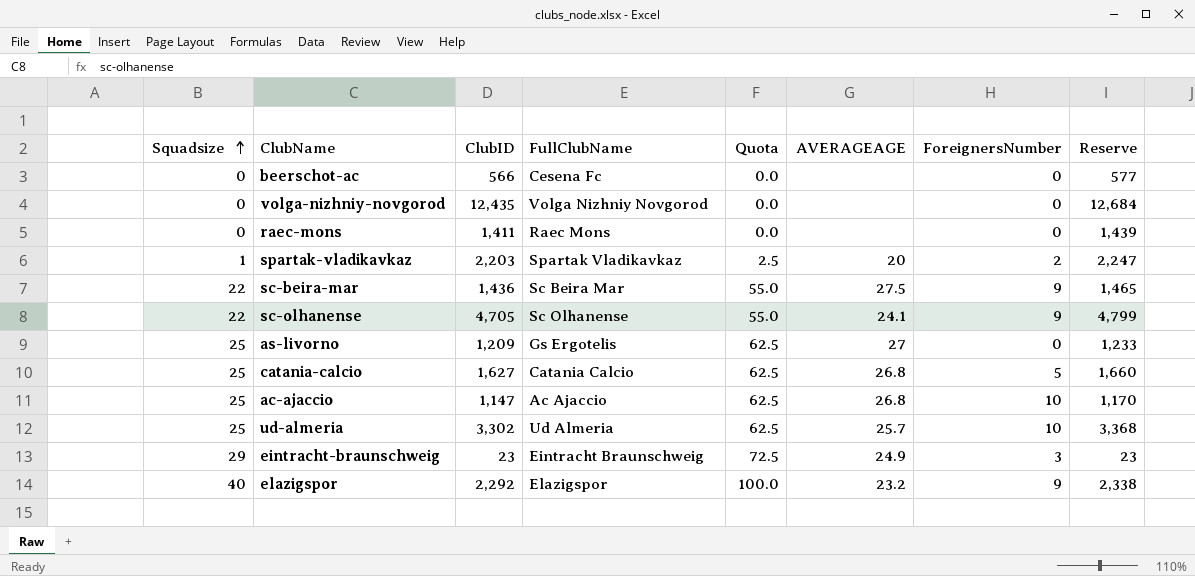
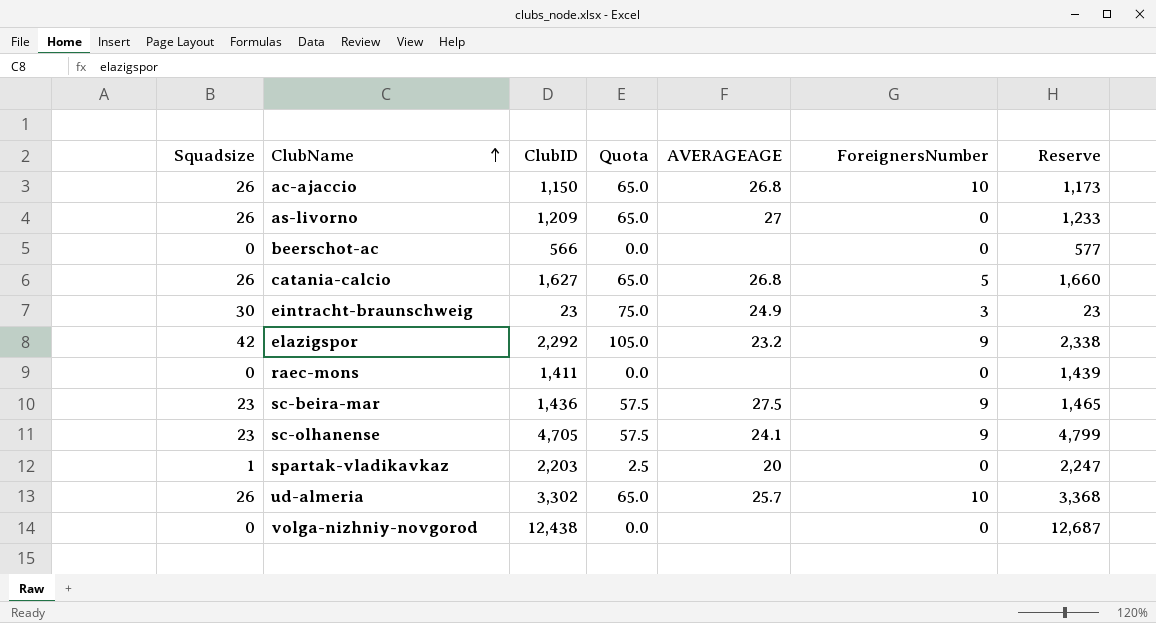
row order: Squadsize ascending -> ClubName ascending
column FullClubName | position: 4 -> none
ac-ajaccio | Squadsize: 25 -> 26
ac-ajaccio | ClubID: 1,147 -> 1,150
ac-ajaccio | Quota: 62.5 -> 65.0
ac-ajaccio | Reserve: 1,170 -> 1,173
as-livorno | Squadsize: 25 -> 26
as-livorno | Quota: 62.5 -> 65.0
catania-calcio | Squadsize: 25 -> 26
catania-calcio | Quota: 62.5 -> 65.0
eintracht-braunschweig | Squadsize: 29 -> 30
eintracht-braunschweig | Quota: 72.5 -> 75.0
elazigspor | Squadsize: 40 -> 42
elazigspor | Quota: 100.0 -> 105.0
sc-beira-mar | Squadsize: 22 -> 23
sc-beira-mar | Quota: 55.0 -> 57.5
sc-olhanense | Squadsize: 22 -> 23
sc-olhanense | Quota: 55.0 -> 57.5
spartak-vladikavkaz | ForeignersNumber: 2 -> 0
ud-almeria | Squadsize: 25 -> 26
ud-almeria | Quota: 62.5 -> 65.0
volga-nizhniy-novgorod | ClubID: 12,435 -> 12,438
volga-nizhniy-novgorod | Reserve: 12,684 -> 12,687

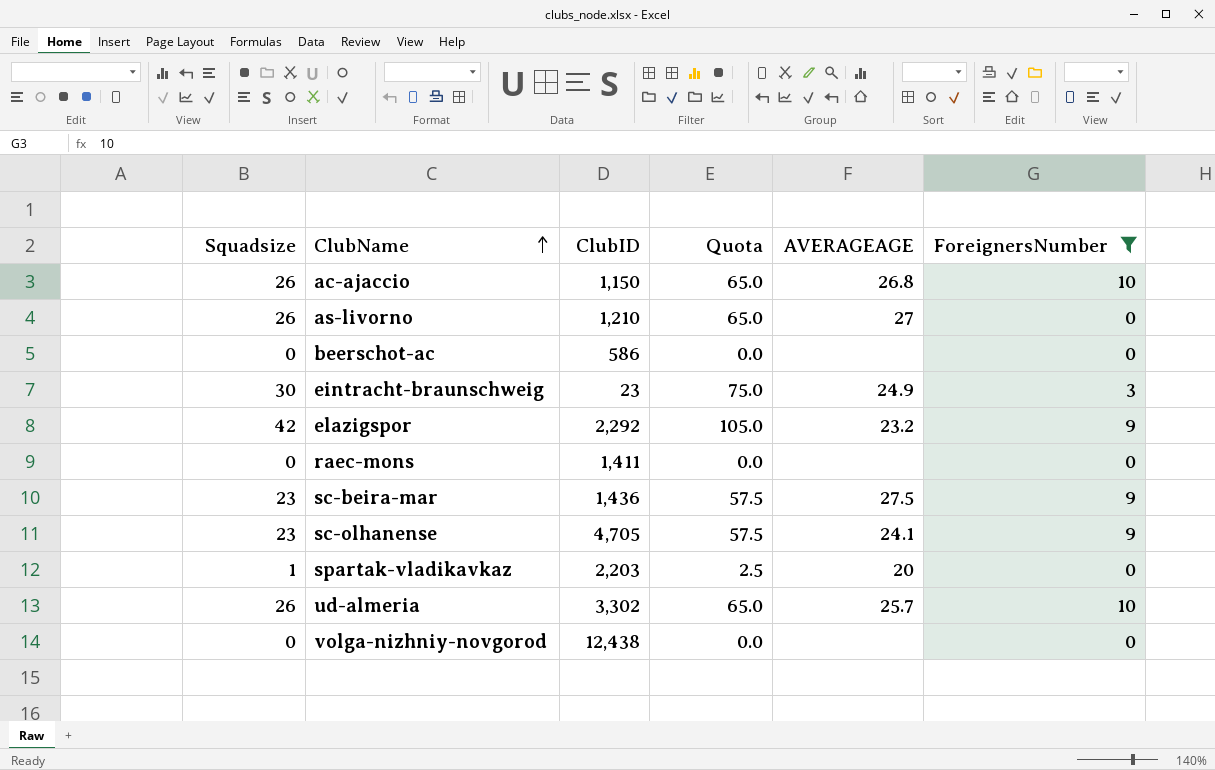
filter: none -> ForeignersNumber != 5
column Reserve | formula: [ClubID] * 1.02 -> none
as-livorno | ClubID: 1,209 -> 1,210
beerschot-ac | ClubID: 566 -> 586

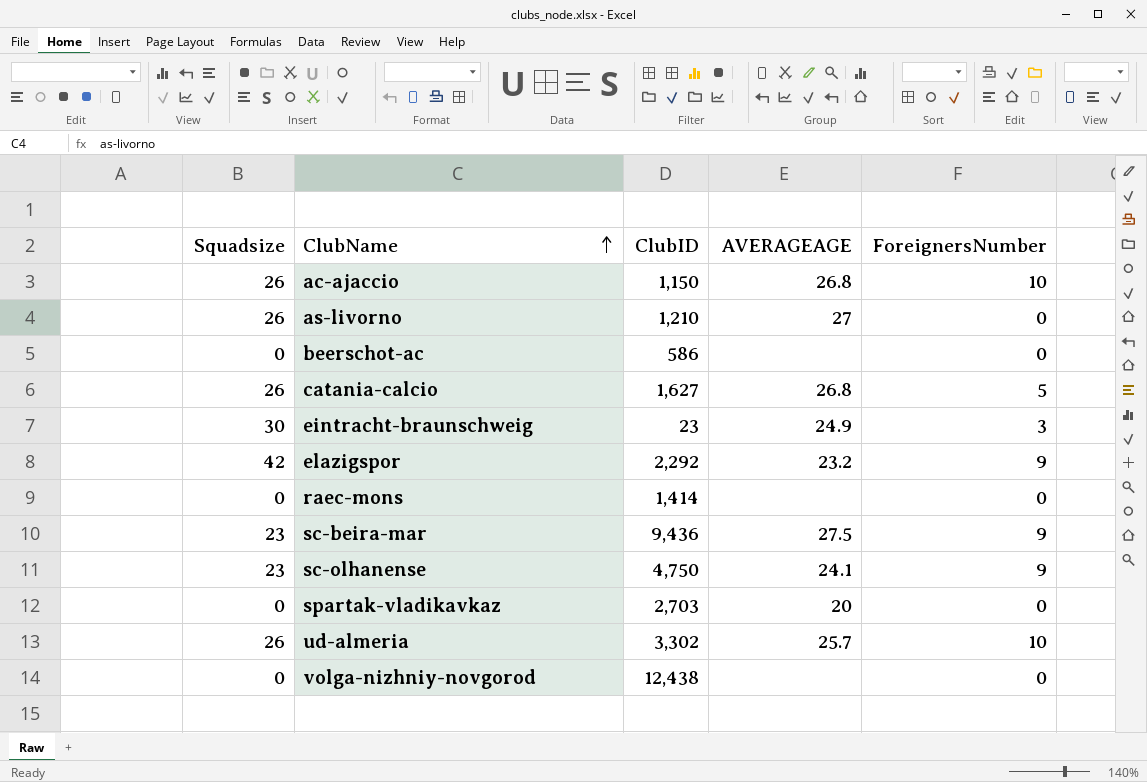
filter: ForeignersNumber != 5 -> none
column Quota | formula: [Squadsize] * 2.5 -> none
raec-mons | ClubID: 1,411 -> 1,414
sc-beira-mar | ClubID: 1,436 -> 9,436
sc-olhanense | ClubID: 4,705 -> 4,750
spartak-vladikavkaz | Squadsize: 1 -> 0
spartak-vladikavkaz | ClubID: 2,203 -> 2,703

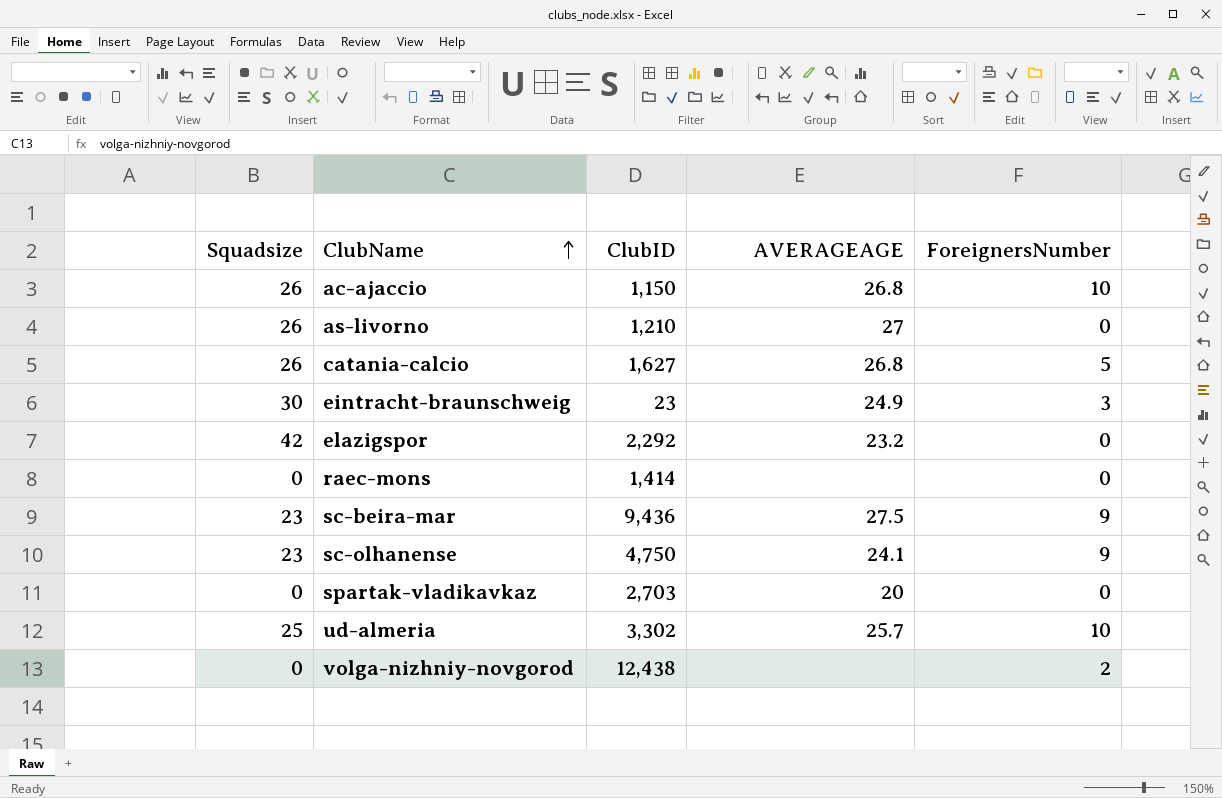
row beerschot-ac: 0 | 586 | none | 0 -> none
elazigspor | ForeignersNumber: 9 -> 0
ud-almeria | Squadsize: 26 -> 25
volga-nizhniy-novgorod | ForeignersNumber: 0 -> 2

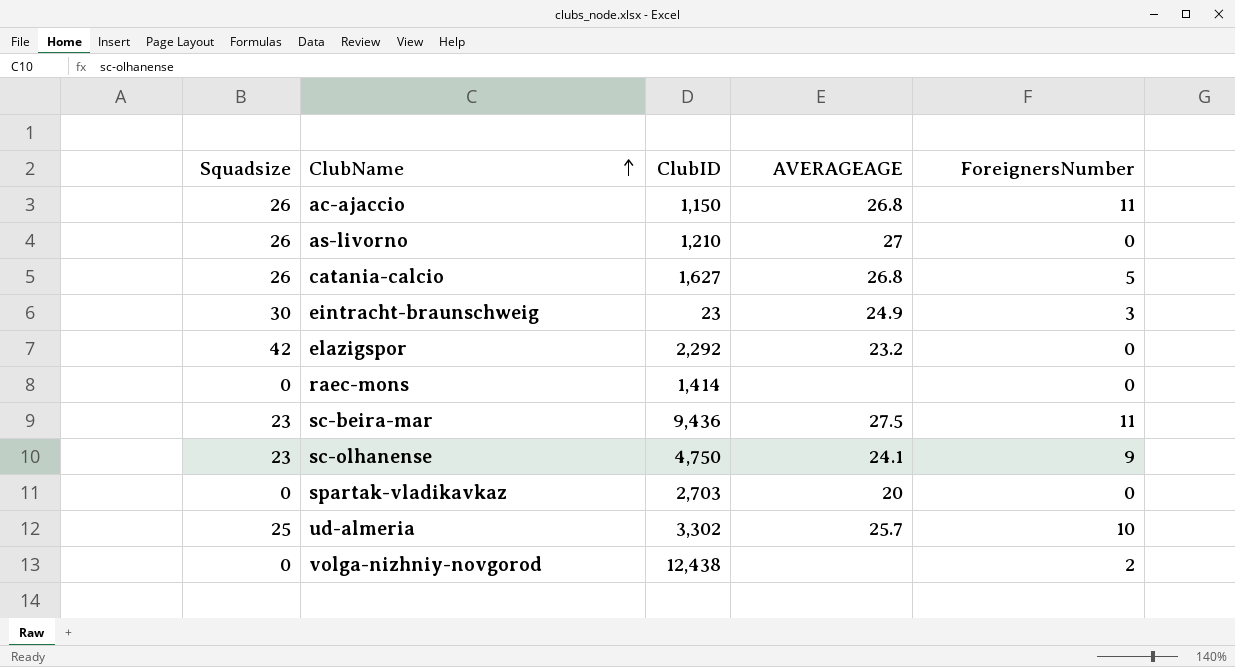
ac-ajaccio | ForeignersNumber: 10 -> 11
sc-beira-mar | ForeignersNumber: 9 -> 11

